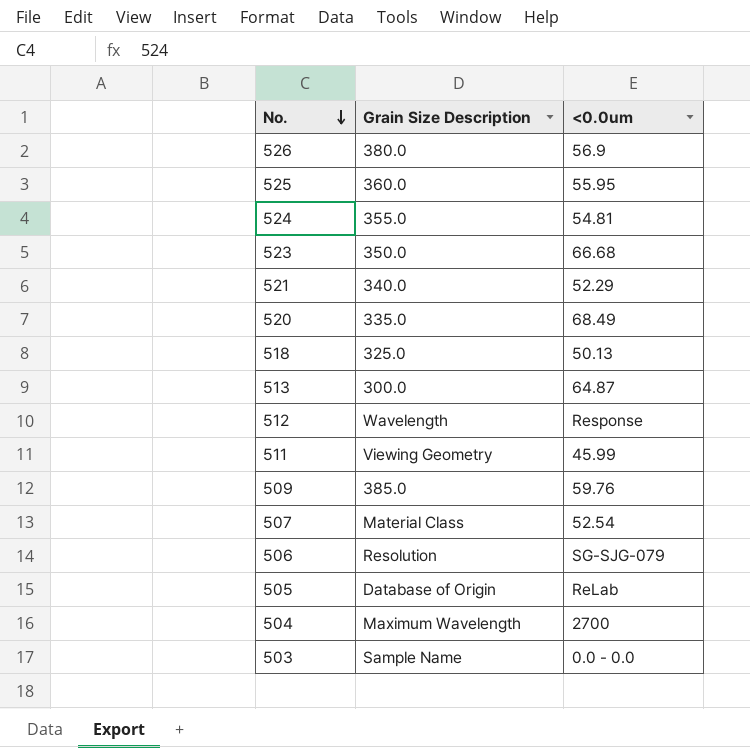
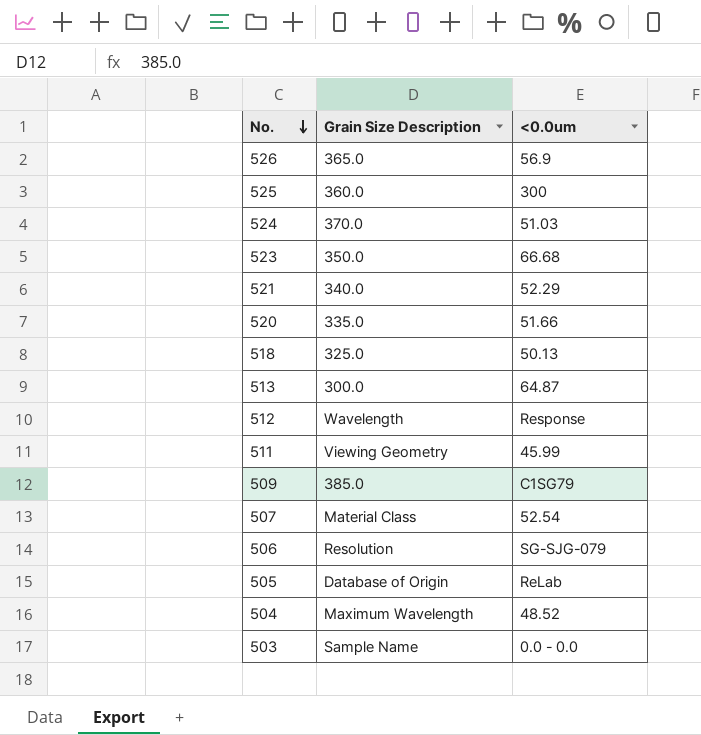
526 | Grain Size Description: 380.0 -> 365.0
525 | <0.0um: 55.95 -> 300
524 | Grain Size Description: 355.0 -> 370.0
524 | <0.0um: 54.81 -> 51.03
520 | <0.0um: 68.49 -> 51.66
509 | <0.0um: 59.76 -> C1SG79
504 | <0.0um: 2700 -> 48.52

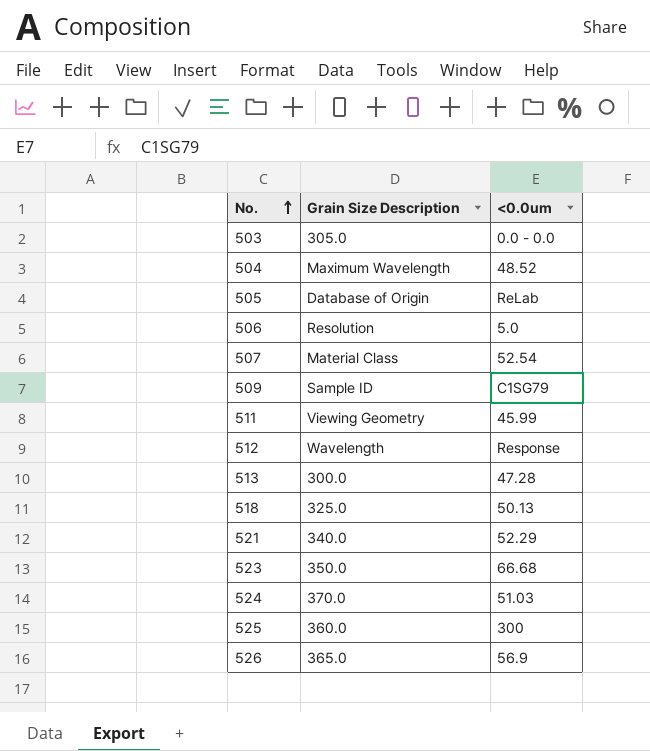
row order: No. descending -> No. ascending
row 520: 335.0 | 51.66 -> none
503 | Grain Size Description: Sample Name -> 305.0
506 | <0.0um: SG-SJG-079 -> 5.0
509 | Grain Size Description: 385.0 -> Sample ID
513 | <0.0um: 64.87 -> 47.28

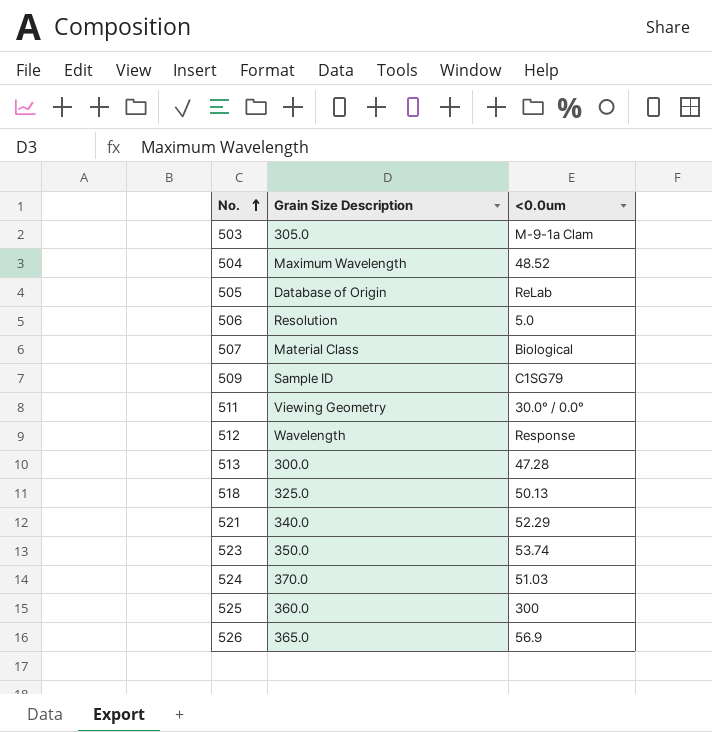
503 | <0.0um: 0.0 - 0.0 -> M-9-1a Clam
507 | <0.0um: 52.54 -> Biological
511 | <0.0um: 45.99 -> 30.0° / 0.0°
523 | <0.0um: 66.68 -> 53.74

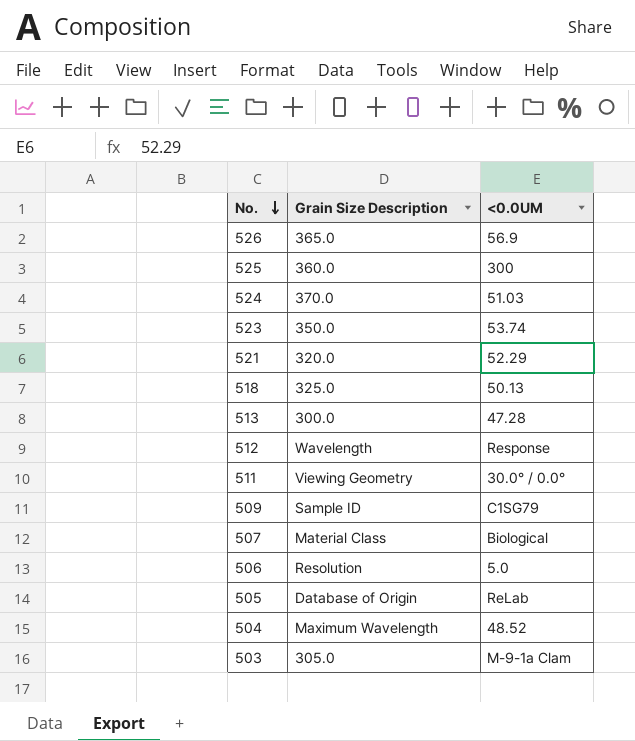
row order: No. ascending -> No. descending
column name: <0.0um -> <0.0UM
521 | Grain Size Description: 340.0 -> 320.0

